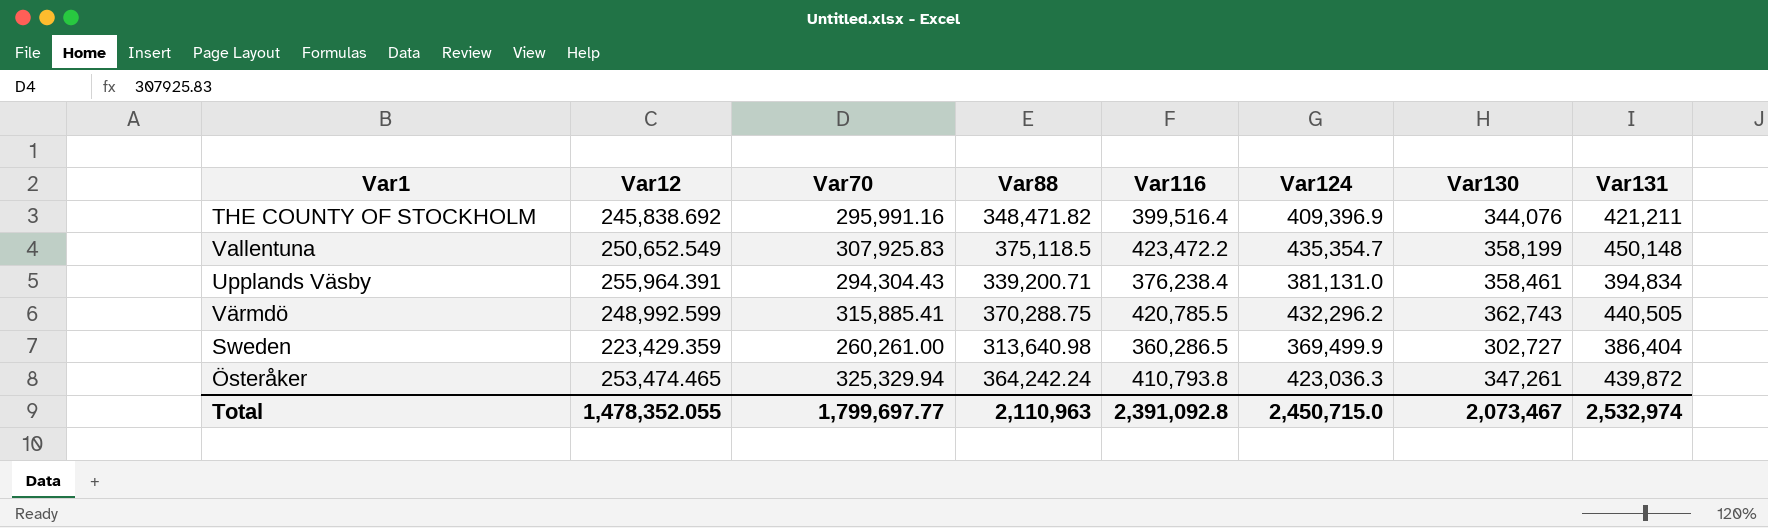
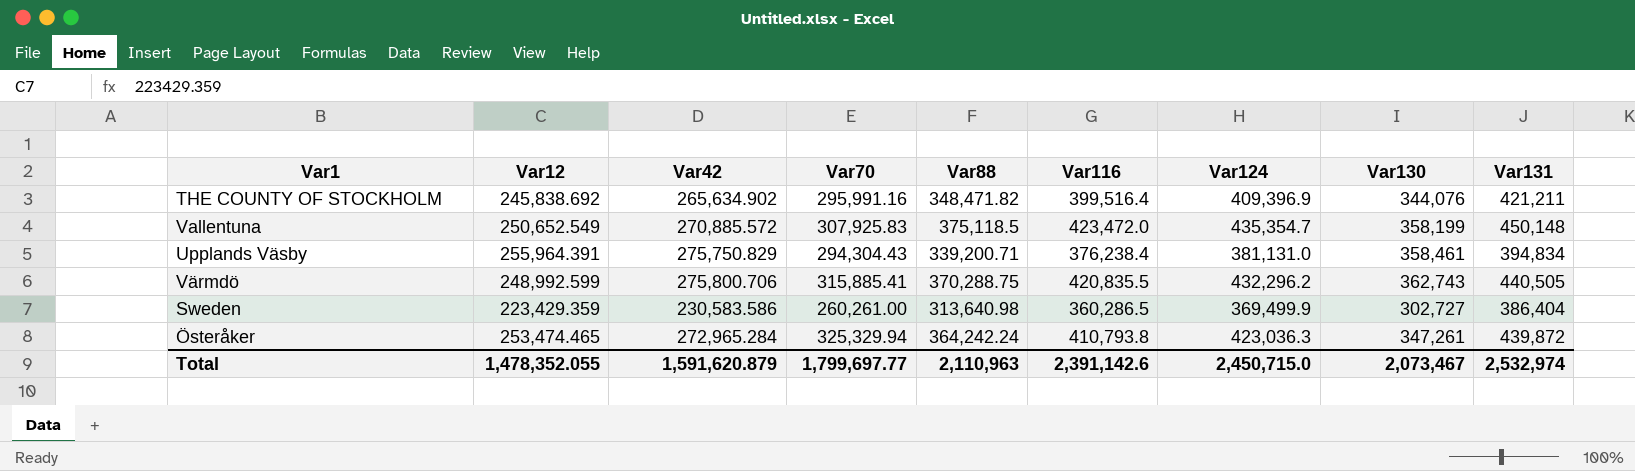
column Var42 | position: none -> 3
Vallentuna | Var116: 423,472.2 -> 423,472.0
Värmdö | Var116: 420,785.5 -> 420,835.5
Total | Var116: 2,391,092.8 -> 2,391,142.6

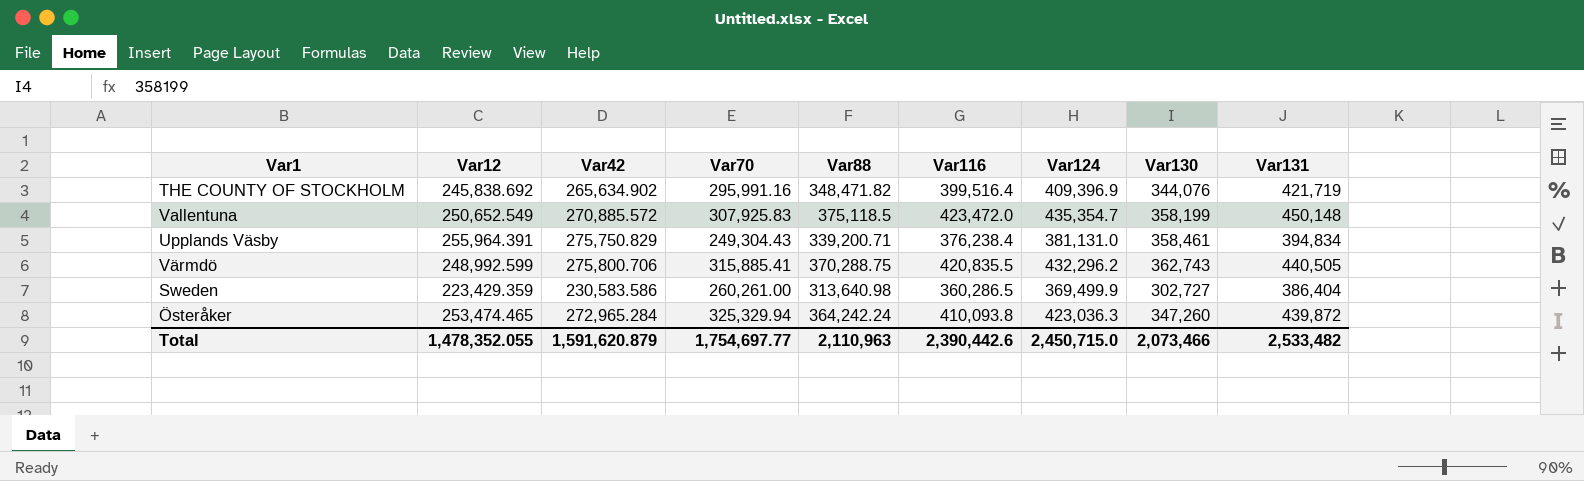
THE COUNTY OF STOCKHOLM | Var131: 421,211 -> 421,719
Upplands Väsby | Var70: 294,304.43 -> 249,304.43
Österåker | Var116: 410,793.8 -> 410,093.8
Österåker | Var130: 347,261 -> 347,260
Total | Var70: 1,799,697.77 -> 1,754,697.77
Total | Var116: 2,391,142.6 -> 2,390,442.6
Total | Var130: 2,073,467 -> 2,073,466
Total | Var131: 2,532,974 -> 2,533,482

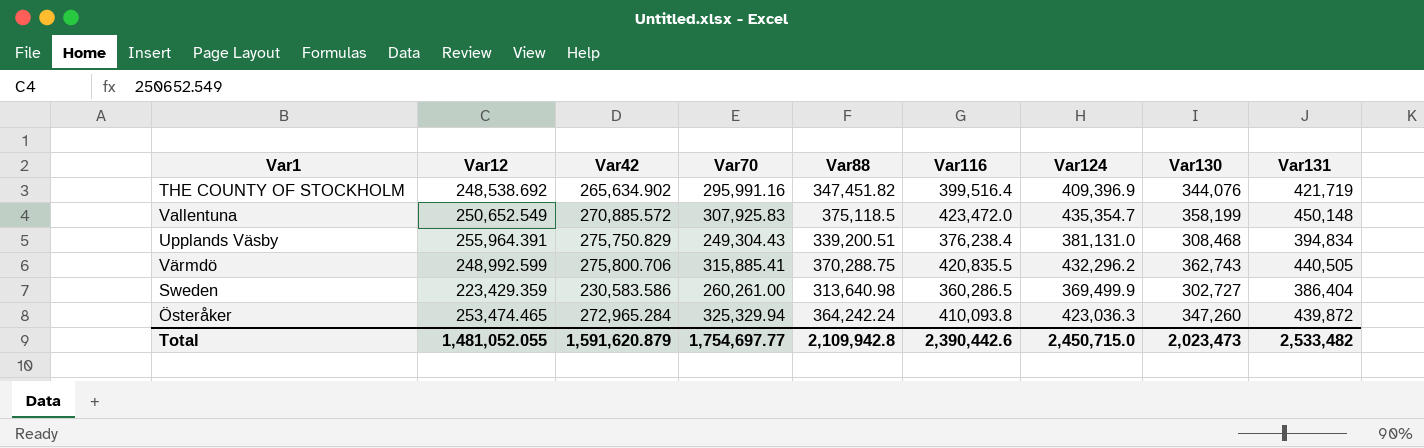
THE COUNTY OF STOCKHOLM | Var12: 245,838.692 -> 248,538.692
THE COUNTY OF STOCKHOLM | Var88: 348,471.82 -> 347,451.82
Upplands Väsby | Var88: 339,200.71 -> 339,200.51
Upplands Väsby | Var130: 358,461 -> 308,468
Total | Var12: 1,478,352.055 -> 1,481,052.055
Total | Var88: 2,110,963 -> 2,109,942.8
Total | Var130: 2,073,466 -> 2,023,473

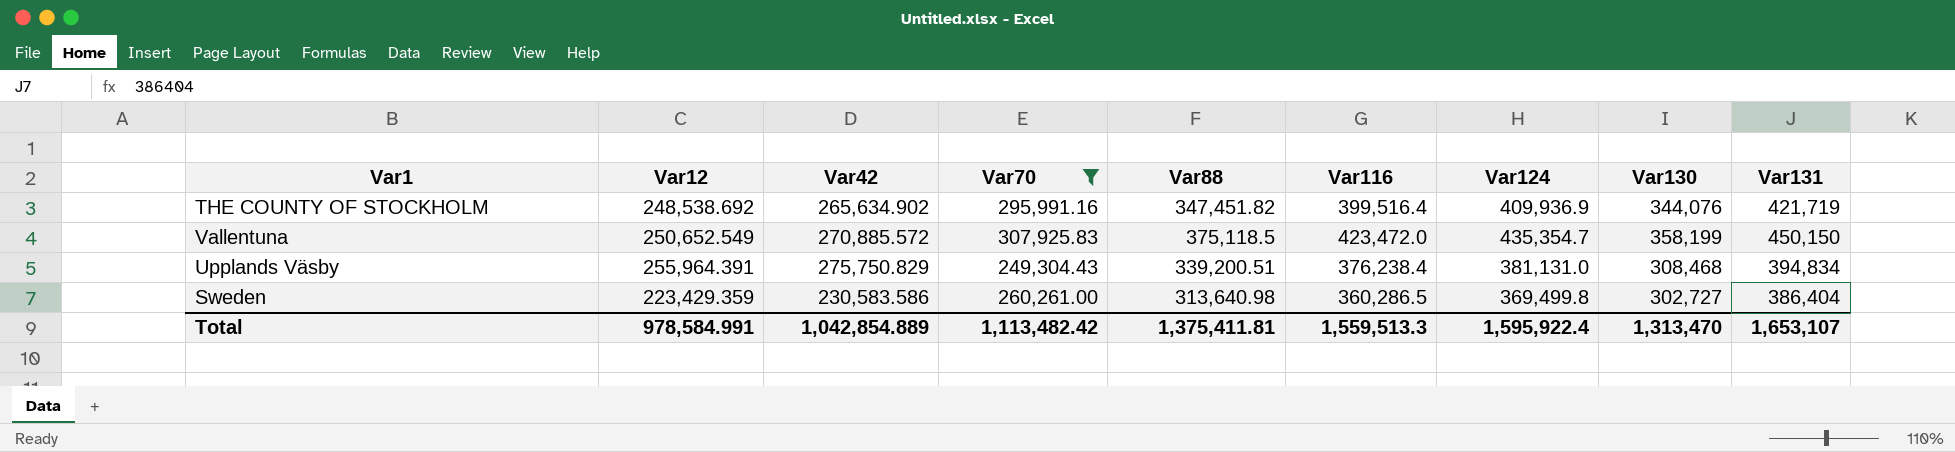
filter: none -> Var70 <= 307,925.83
THE COUNTY OF STOCKHOLM | Var124: 409,396.9 -> 409,936.9
Vallentuna | Var131: 450,148 -> 450,150
Sweden | Var124: 369,499.9 -> 369,499.8
Total | Var12: 1,481,052.055 -> 978,584.991
Total | Var42: 1,591,620.879 -> 1,042,854.889
Total | Var70: 1,754,697.77 -> 1,113,482.42
Total | Var88: 2,109,942.8 -> 1,375,411.81
Total | Var116: 2,390,442.6 -> 1,559,513.3
Total | Var124: 2,450,715.0 -> 1,595,922.4
Total | Var130: 2,023,473 -> 1,313,470
Total | Var131: 2,533,482 -> 1,653,107

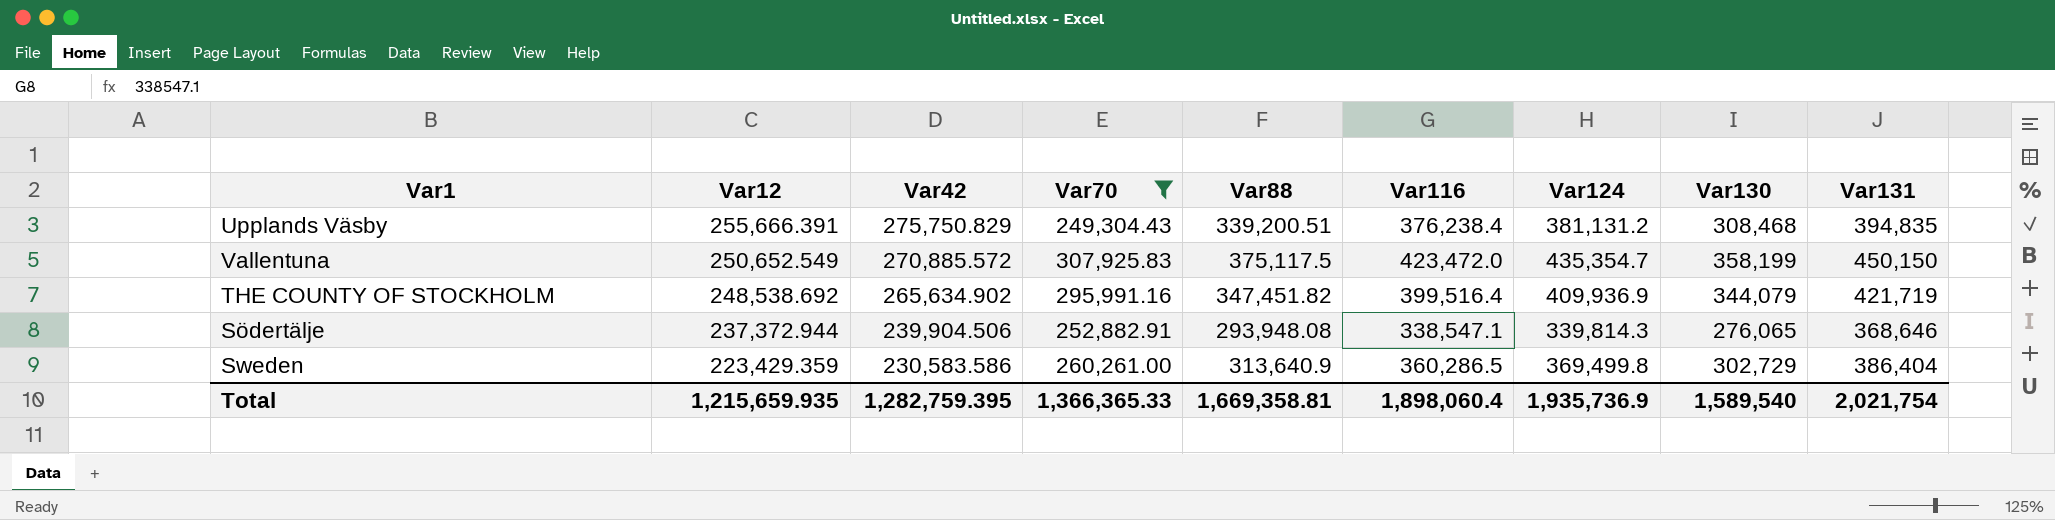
row order: none -> Var12 descending
Upplands Väsby | Var12: 255,964.391 -> 255,666.391
Upplands Väsby | Var124: 381,131.0 -> 381,131.2
Upplands Väsby | Var131: 394,834 -> 394,835
Vallentuna | Var88: 375,118.5 -> 375,117.5
THE COUNTY OF STOCKHOLM | Var130: 344,076 -> 344,079
row Södertälje: none -> 237,372.944 | 239,904.506 | 252,882.91 | 293,948.08 | 338,547.1 | 339,814.3 | 276,065 | 368,646
Sweden | Var88: 313,640.98 -> 313,640.9
Sweden | Var130: 302,727 -> 302,729
Total | Var12: 978,584.991 -> 1,215,659.935
Total | Var42: 1,042,854.889 -> 1,282,759.395
Total | Var70: 1,113,482.42 -> 1,366,365.33
Total | Var88: 1,375,411.81 -> 1,669,358.81
Total | Var116: 1,559,513.3 -> 1,898,060.4
Total | Var124: 1,595,922.4 -> 1,935,736.9
Total | Var130: 1,313,470 -> 1,589,540
Total | Var131: 1,653,107 -> 2,021,754

